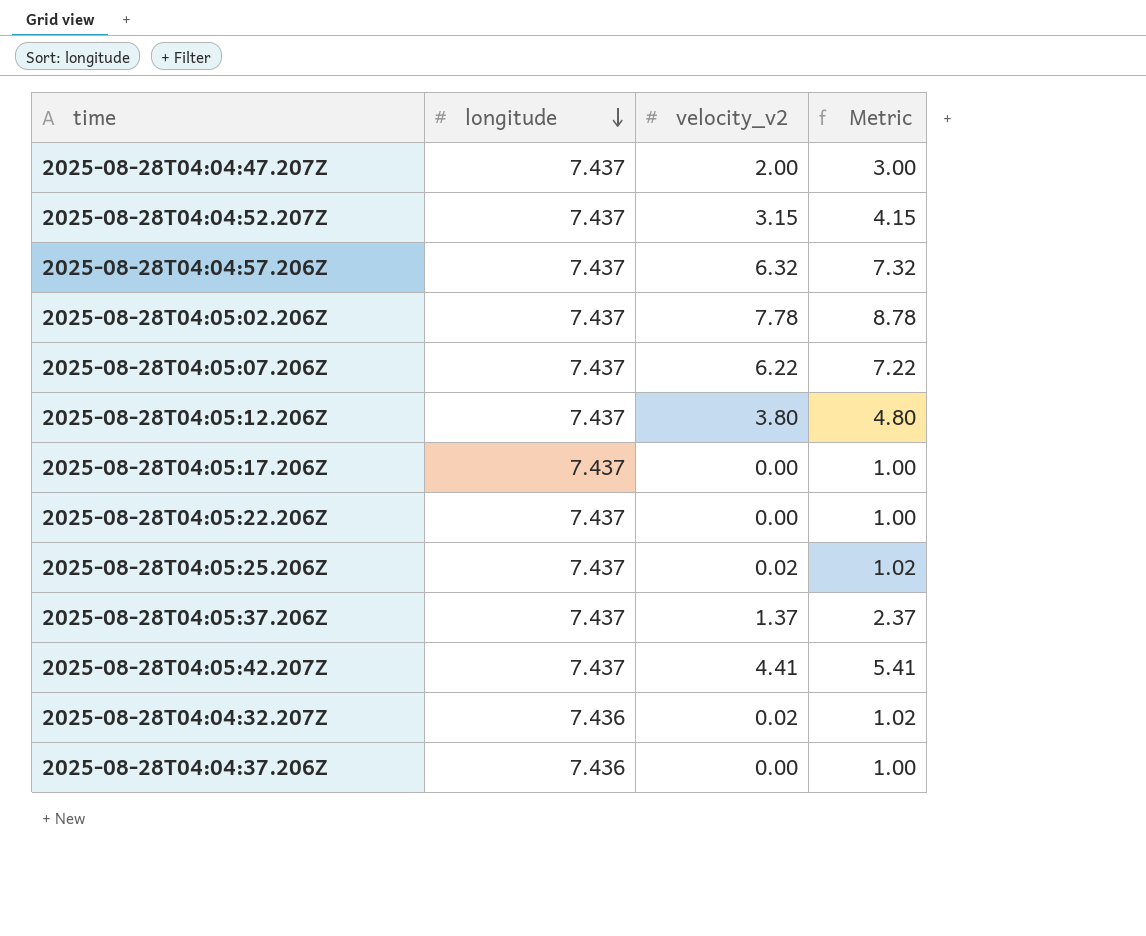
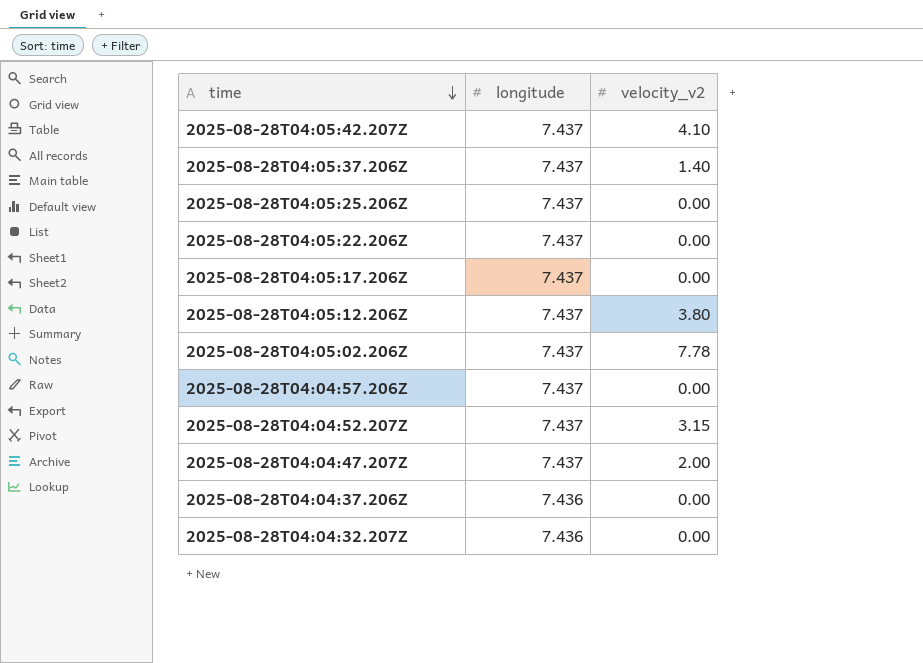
row order: longitude descending -> time descending
column Metric | formula: [velocity_v2] + 1 -> none
row 2025-08-28T04:05:07.206Z: 7.437 | 6.22 | 7.22 -> none
2025-08-28T04:05:42.207Z | velocity_v2: 4.41 -> 4.10
2025-08-28T04:05:37.206Z | velocity_v2: 1.37 -> 1.40
2025-08-28T04:05:25.206Z | velocity_v2: 0.02 -> 0.00
2025-08-28T04:04:57.206Z | velocity_v2: 6.32 -> 0.00
2025-08-28T04:04:32.207Z | velocity_v2: 0.02 -> 0.00

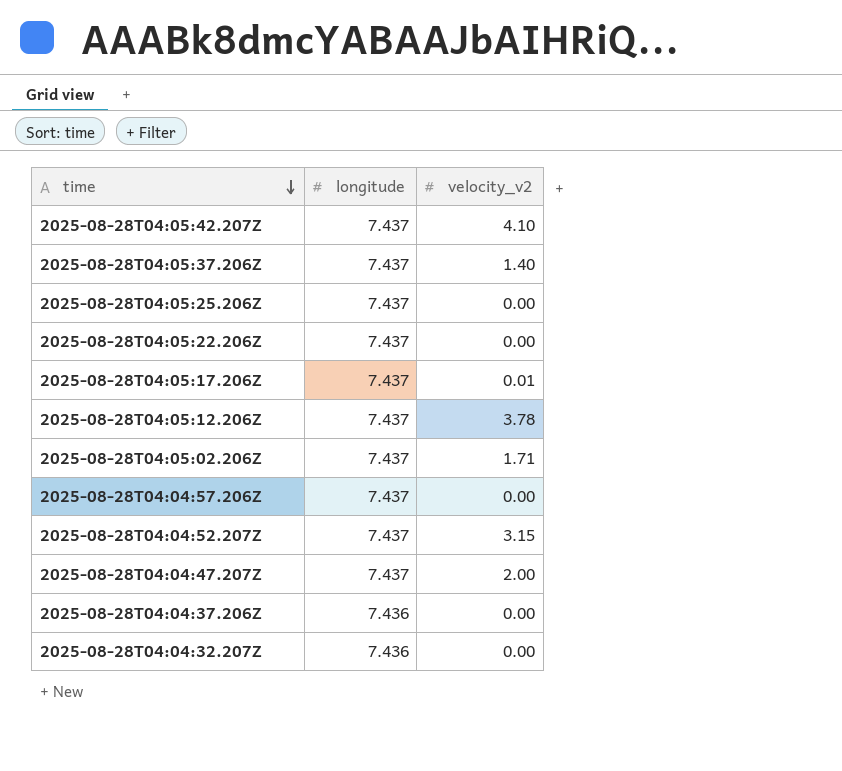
2025-08-28T04:05:17.206Z | velocity_v2: 0.00 -> 0.01
2025-08-28T04:05:12.206Z | velocity_v2: 3.80 -> 3.78
2025-08-28T04:05:02.206Z | velocity_v2: 7.78 -> 1.71

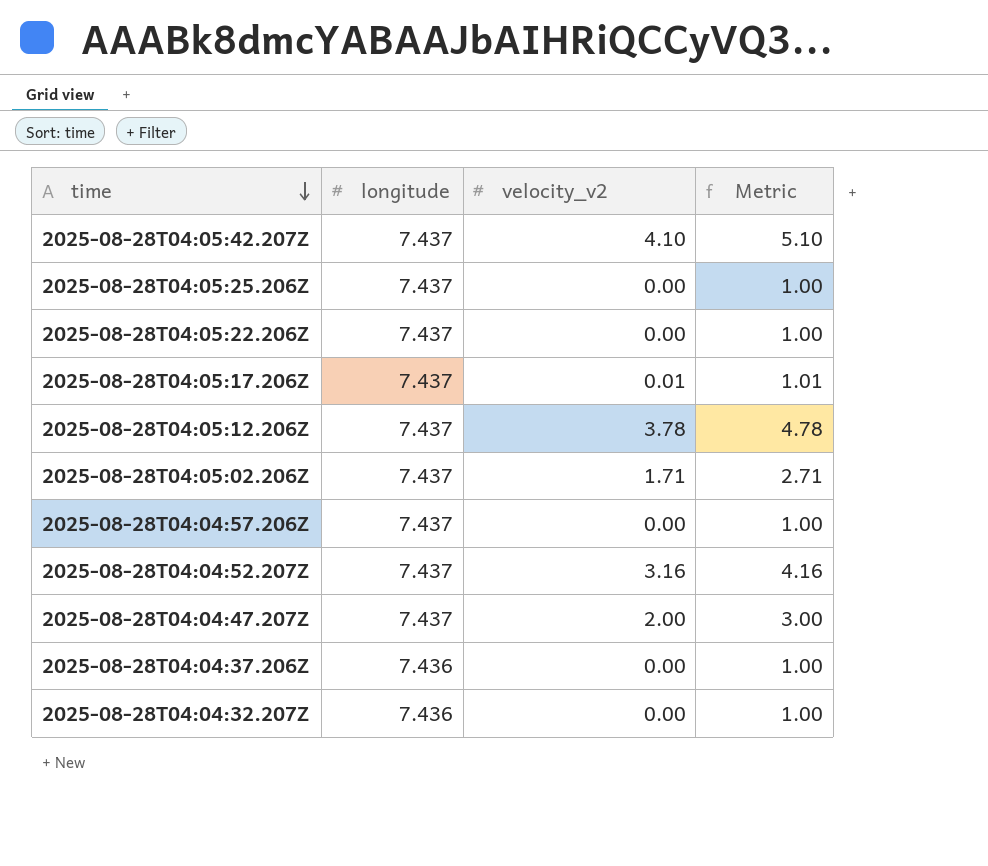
column Metric | formula: none -> [velocity_v2] + 1
row 2025-08-28T04:05:37.206Z: 7.437 | 1.40 -> none
2025-08-28T04:04:52.207Z | velocity_v2: 3.15 -> 3.16

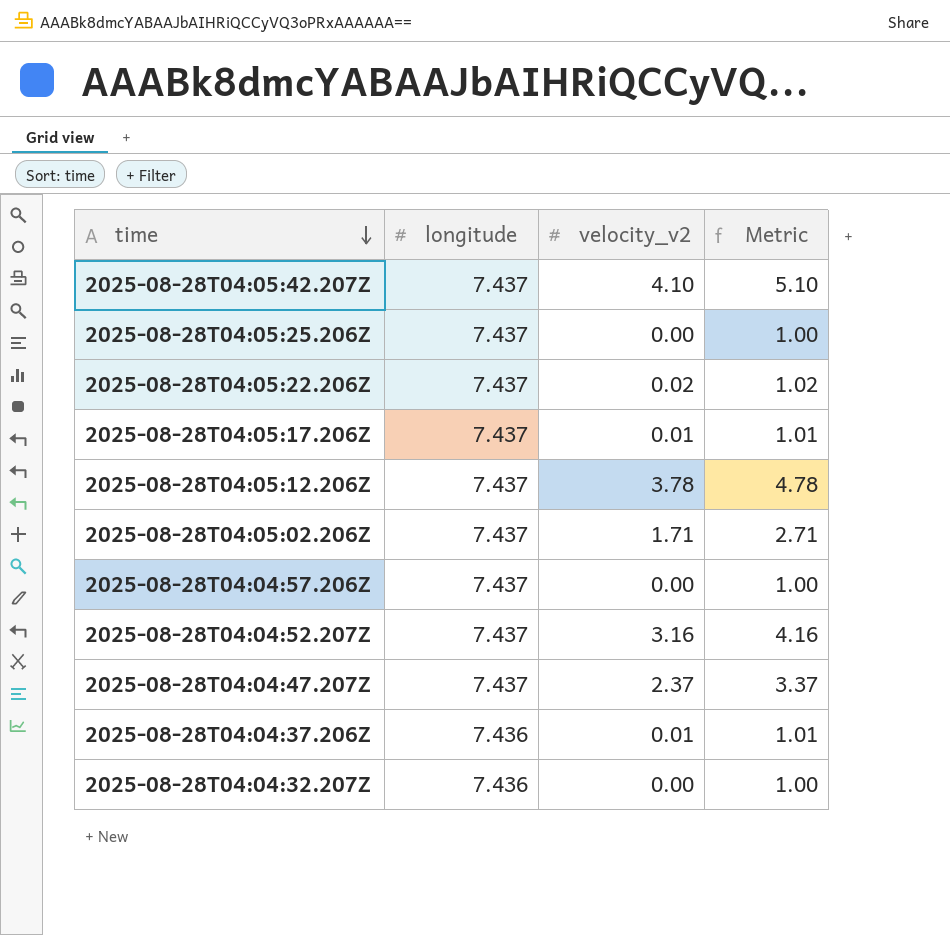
2025-08-28T04:05:22.206Z | velocity_v2: 0.00 -> 0.02
2025-08-28T04:05:22.206Z | Metric: 1.00 -> 1.02
2025-08-28T04:04:47.207Z | velocity_v2: 2.00 -> 2.37
2025-08-28T04:04:47.207Z | Metric: 3.00 -> 3.37
2025-08-28T04:04:37.206Z | velocity_v2: 0.00 -> 0.01
2025-08-28T04:04:37.206Z | Metric: 1.00 -> 1.01

